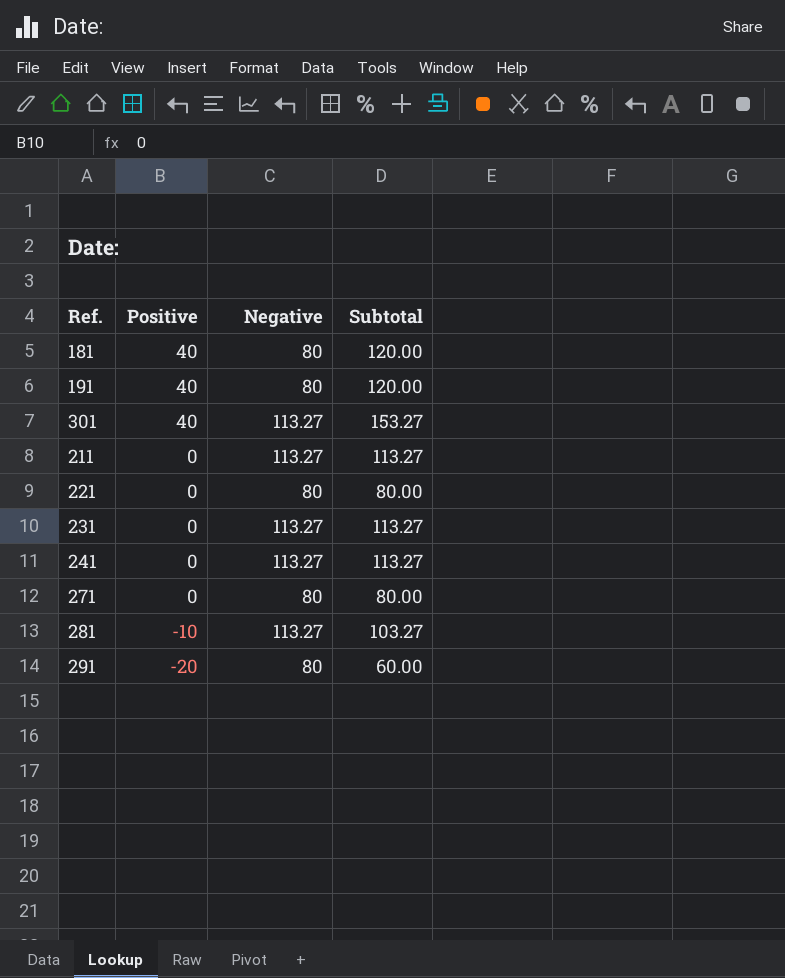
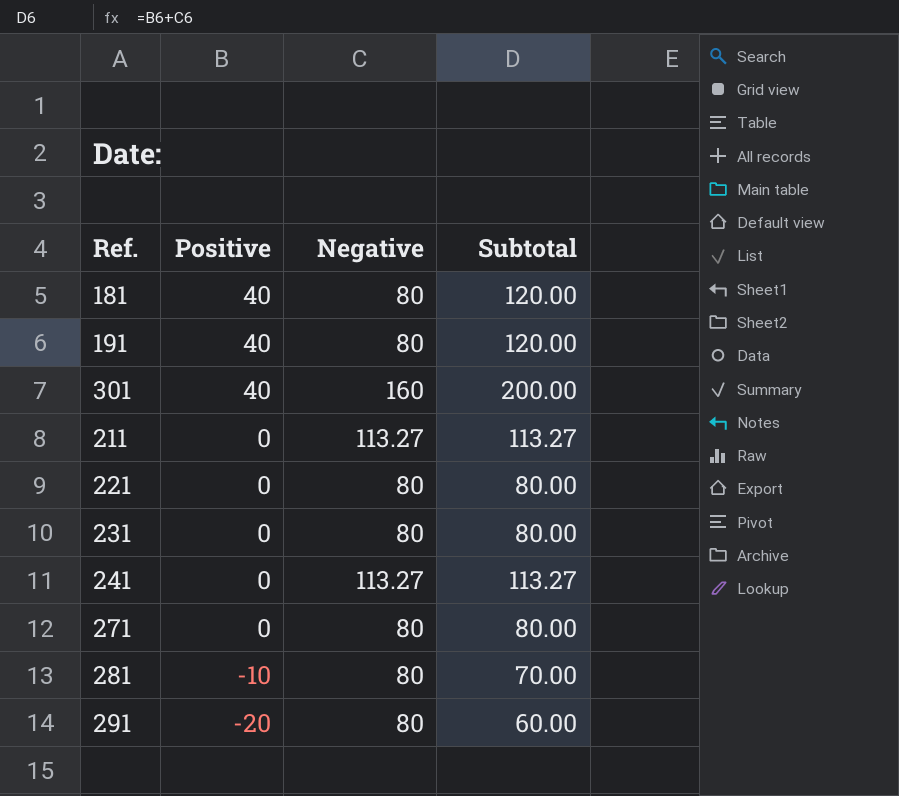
301 | Negative: 113.27 -> 160
301 | Subtotal: 153.27 -> 200.00
231 | Negative: 113.27 -> 80
231 | Subtotal: 113.27 -> 80.00
281 | Negative: 113.27 -> 80
281 | Subtotal: 103.27 -> 70.00

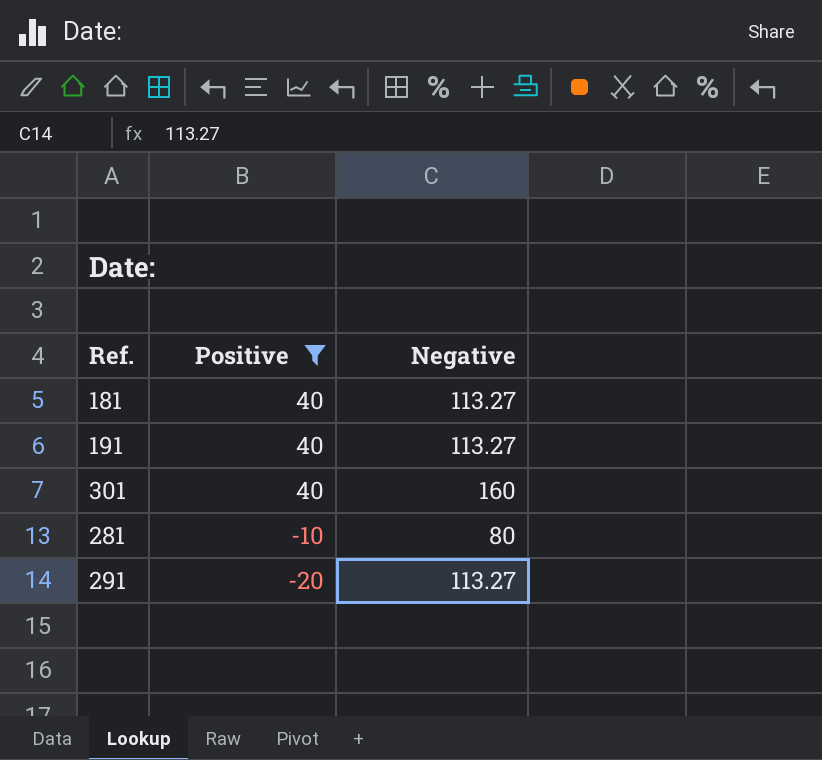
filter: none -> Positive != 0
column Subtotal | formula: [Positive] + [Negative] -> none
181 | Negative: 80 -> 113.27
191 | Negative: 80 -> 113.27
291 | Negative: 80 -> 113.27

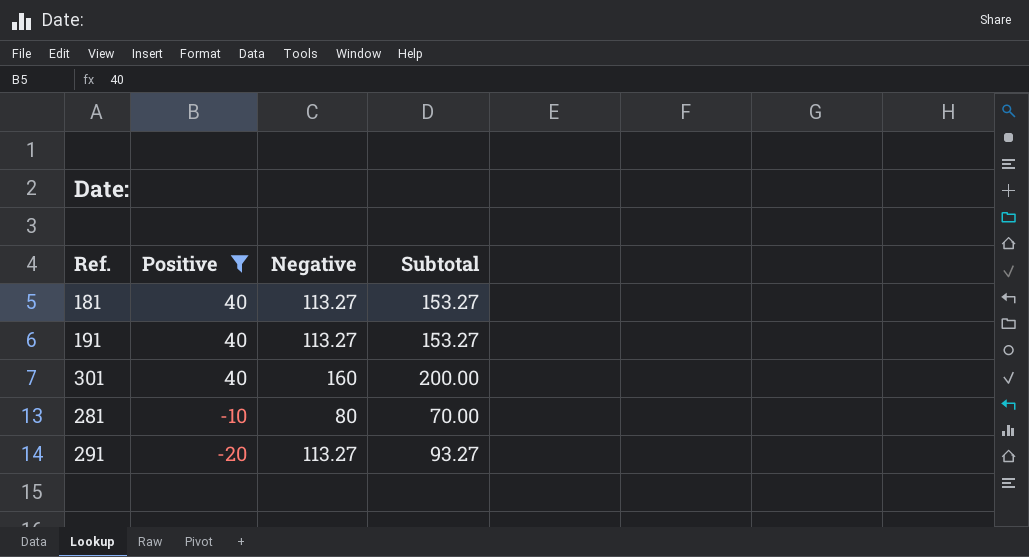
column Subtotal | formula: none -> [Positive] + [Negative]

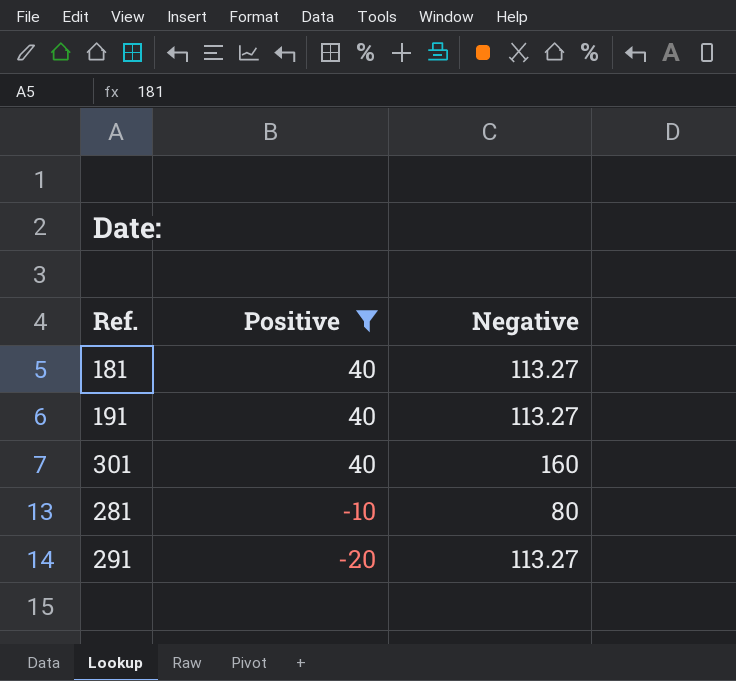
column Subtotal | formula: [Positive] + [Negative] -> none

